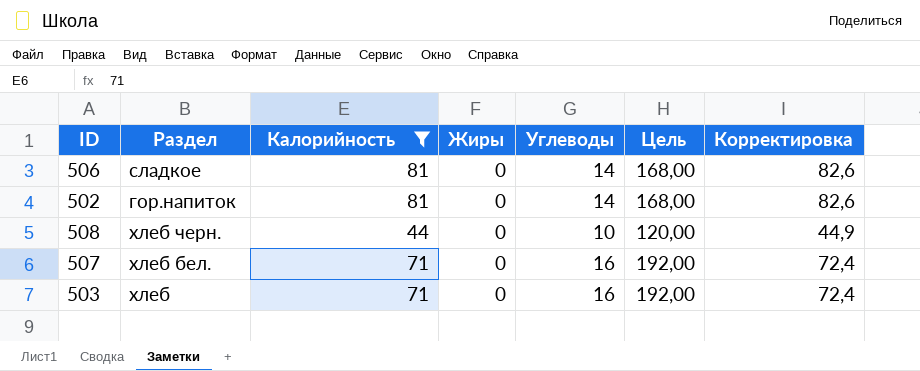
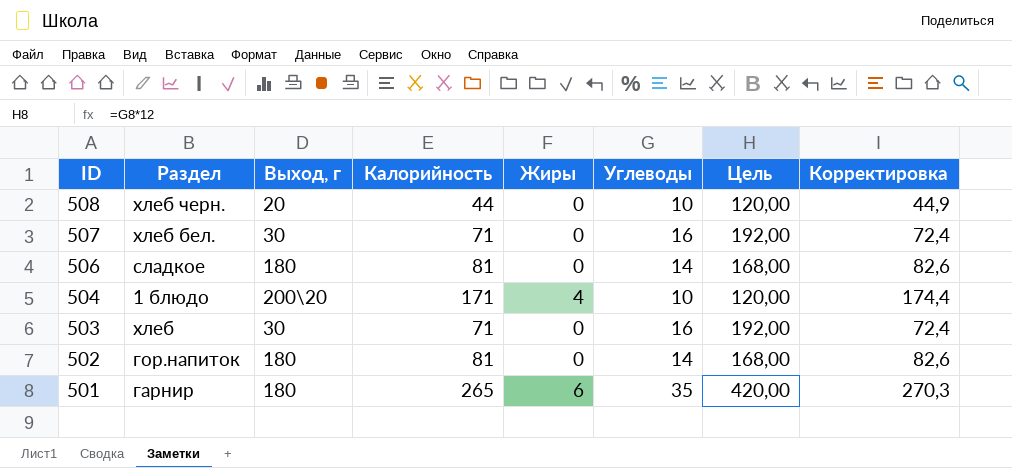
filter: Калорийность <= 81 -> none
row order: none -> ID descending
column Выход, г | position: none -> 3

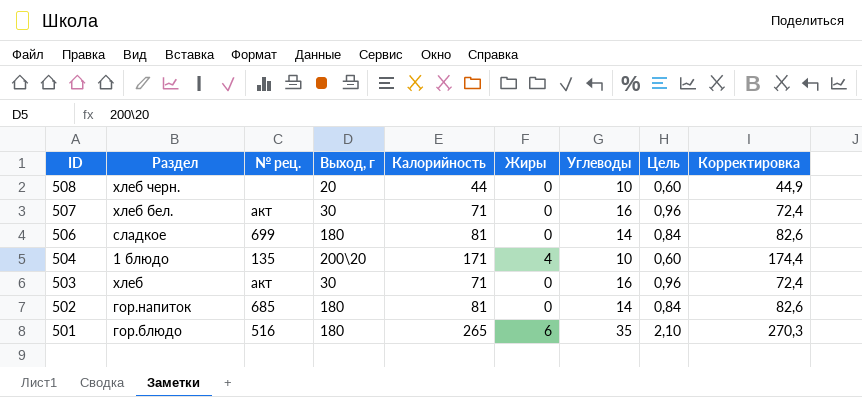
column № рец. | position: none -> 3
column Цель | formula: [Углеводы] * 12 -> [Углеводы] * 0,06
501 | Раздел: гарнир -> гор.блюдо

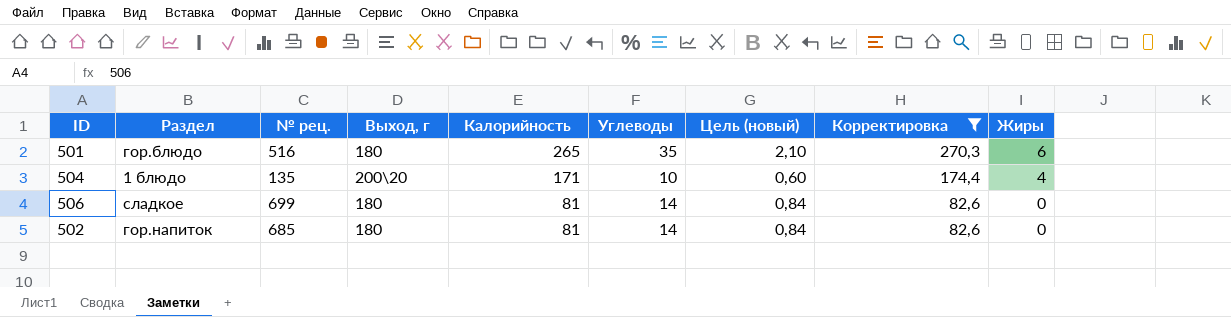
filter: none -> Корректировка >= 82,6
row order: ID descending -> Калорийность descending
column name: Цель -> Цель (новый)
column Жиры | position: 6 -> 9

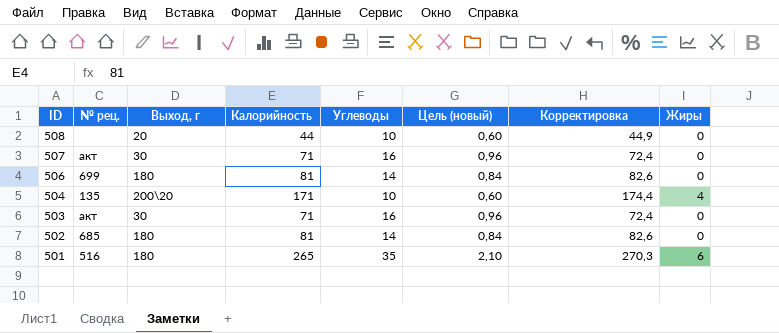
filter: Корректировка >= 82,6 -> none
row order: Калорийность descending -> ID descending
column Раздел | position: 2 -> none

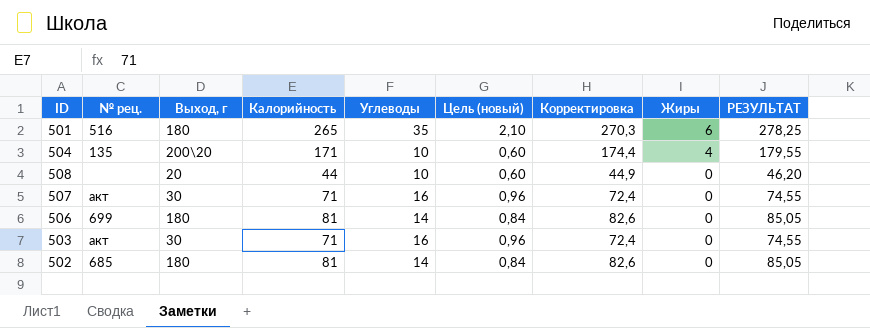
row order: ID descending -> Жиры descending
column РЕЗУЛЬТАТ | formula: none -> [Калорийность] * 1,05

